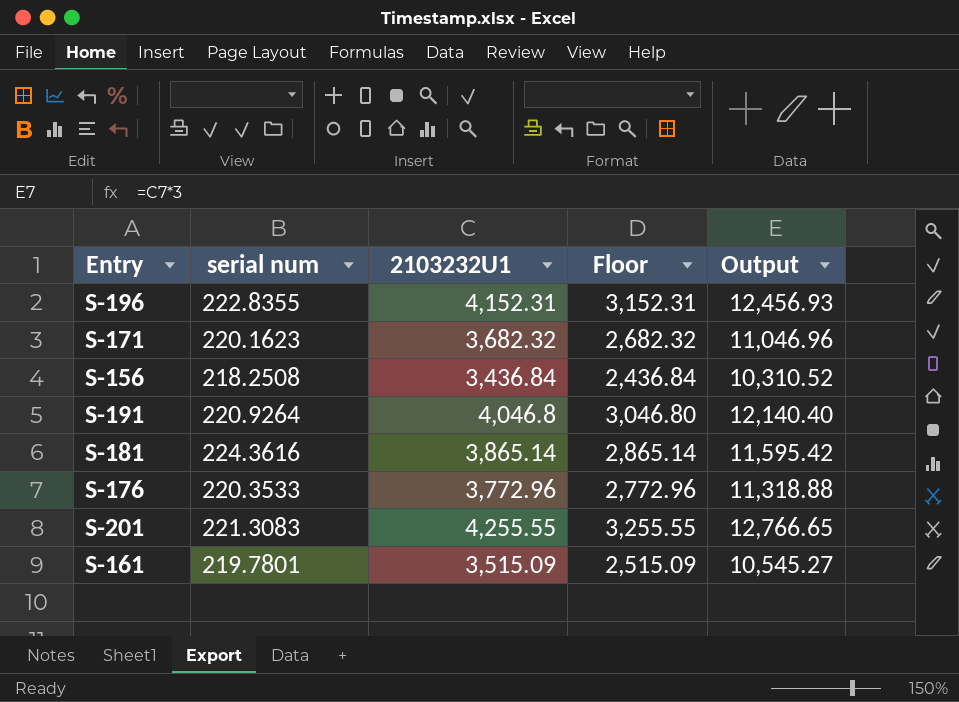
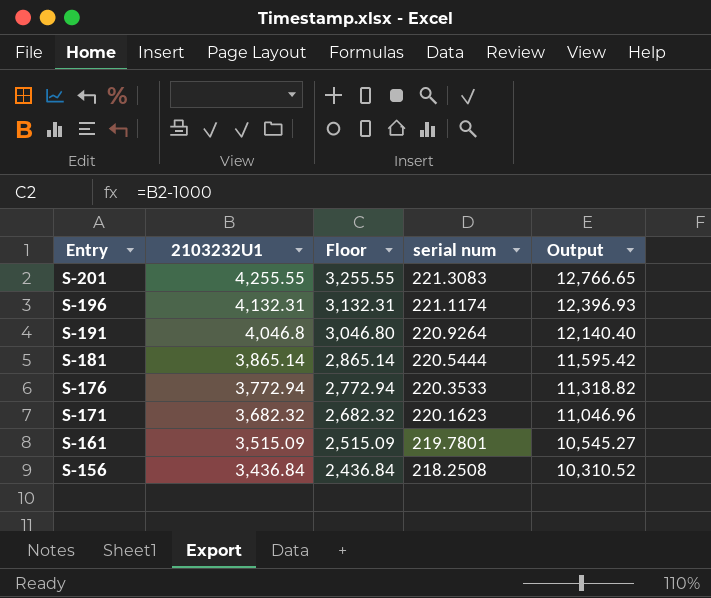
row order: none -> Entry descending
column serial num | position: 2 -> 4
S-196 | 2103232U1: 4,152.31 -> 4,132.31
S-196 | Floor: 3,152.31 -> 3,132.31
S-196 | serial num: 222.8355 -> 221.1174
S-196 | Output: 12,456.93 -> 12,396.93
S-181 | serial num: 224.3616 -> 220.5444
S-176 | 2103232U1: 3,772.96 -> 3,772.94
S-176 | Floor: 2,772.96 -> 2,772.94
S-176 | Output: 11,318.88 -> 11,318.82

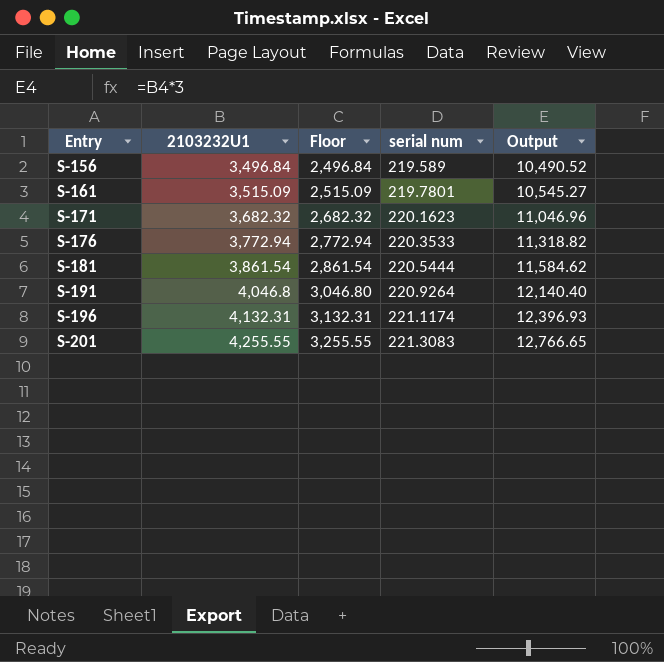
row order: Entry descending -> Entry ascending
S-156 | 2103232U1: 3,436.84 -> 3,496.84
S-156 | Floor: 2,436.84 -> 2,496.84
S-156 | serial num: 218.2508 -> 219.589
S-156 | Output: 10,310.52 -> 10,490.52
S-181 | 2103232U1: 3,865.14 -> 3,861.54
S-181 | Floor: 2,865.14 -> 2,861.54
S-181 | Output: 11,595.42 -> 11,584.62

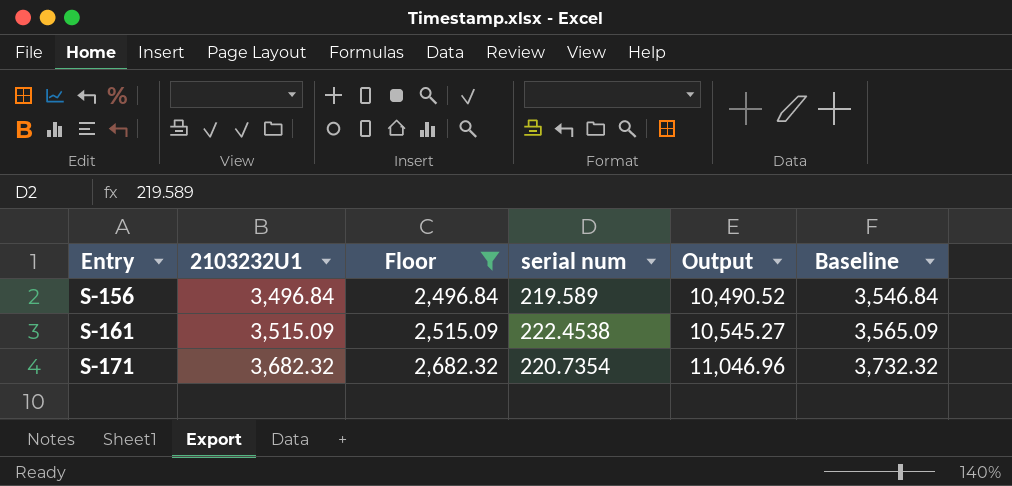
filter: none -> Floor <= 2,682.32
column Baseline | formula: none -> [2103232U1] + 50
S-161 | serial num: 219.7801 -> 222.4538
S-171 | serial num: 220.1623 -> 220.7354

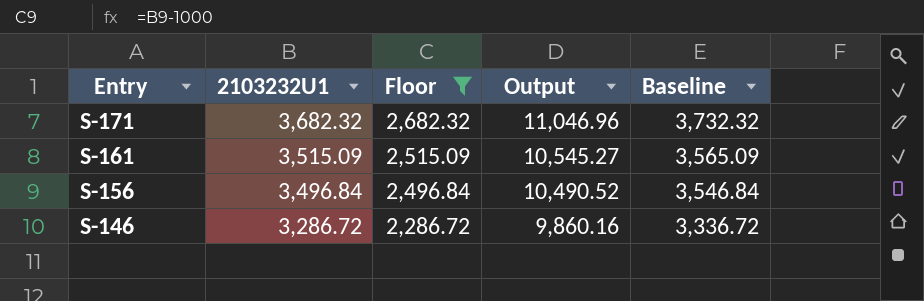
row order: Entry ascending -> Entry descending
column serial num | position: 4 -> none
row S-146: none -> 3,286.72 | 2,286.72 | 9,860.16 | 3,336.72

